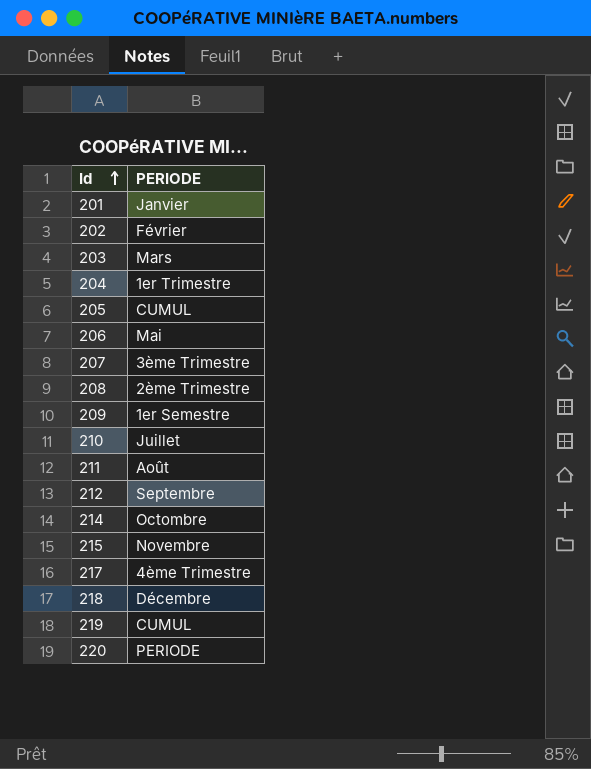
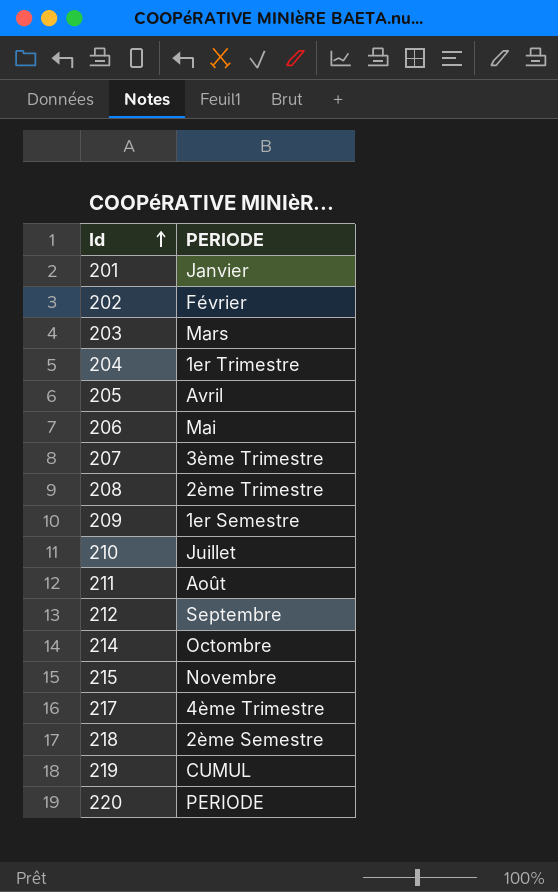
205 | PERIODE: CUMUL -> Avril
218 | PERIODE: Décembre -> 2ème Semestre

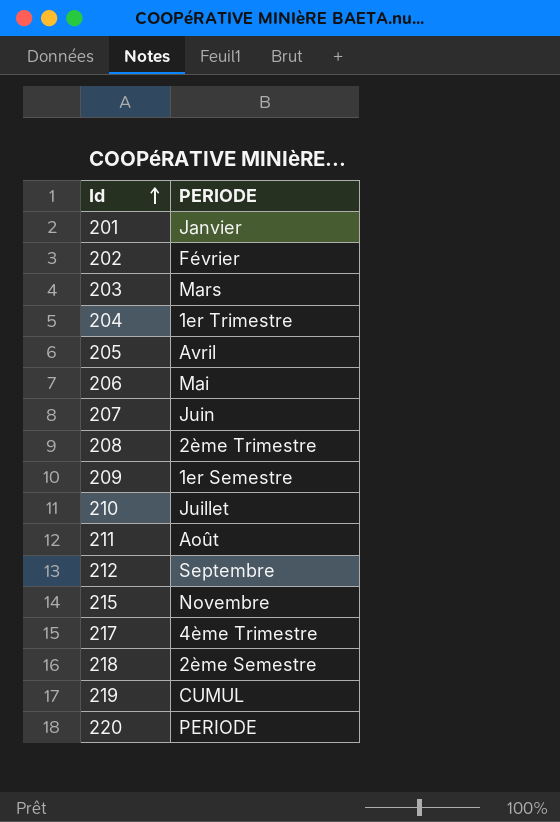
row 214: Octombre -> none
207 | PERIODE: 3ème Trimestre -> Juin

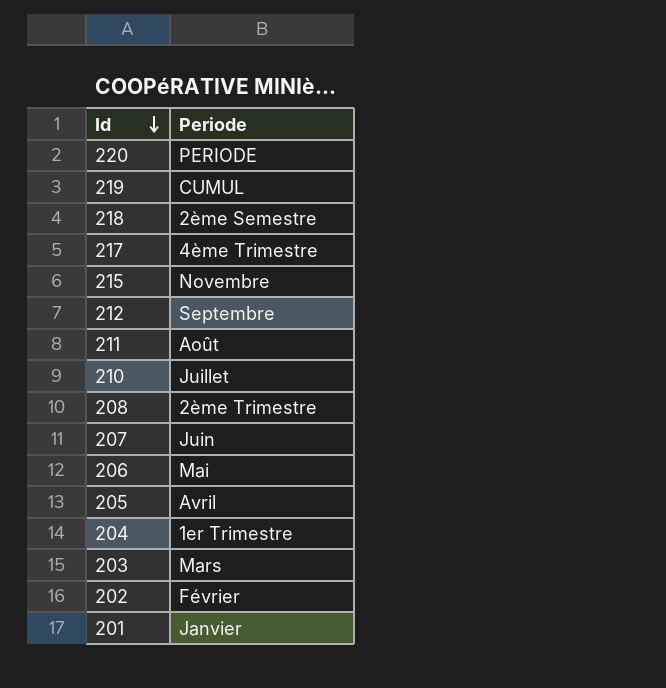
row order: Id ascending -> Id descending
column name: PERIODE -> Periode
row 209: 1er Semestre -> none

